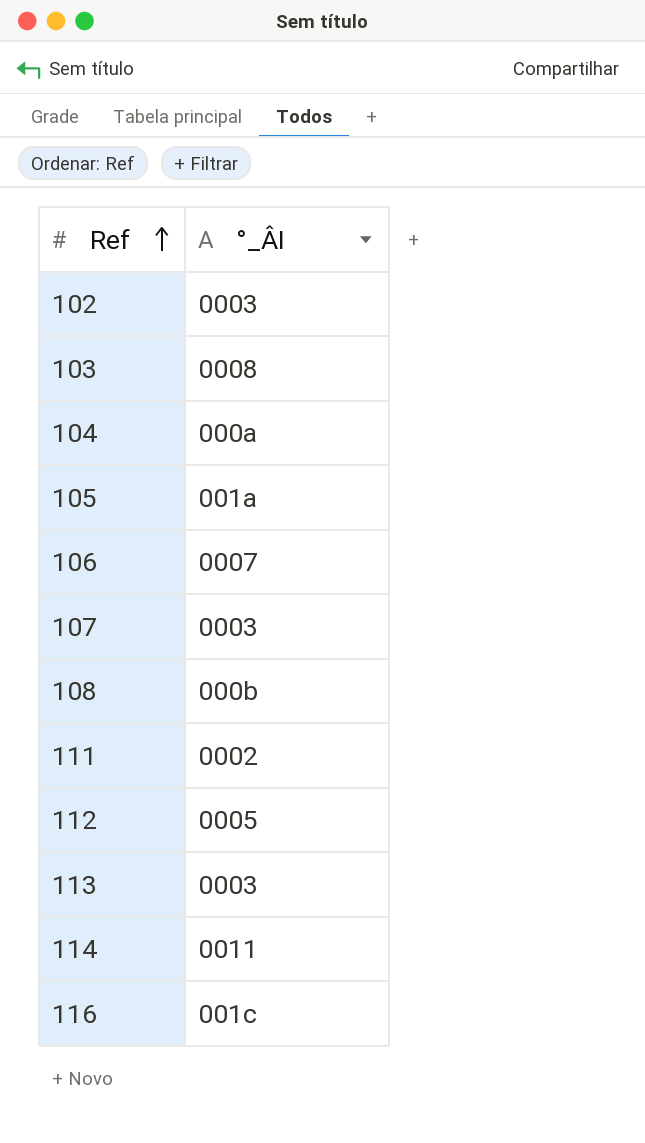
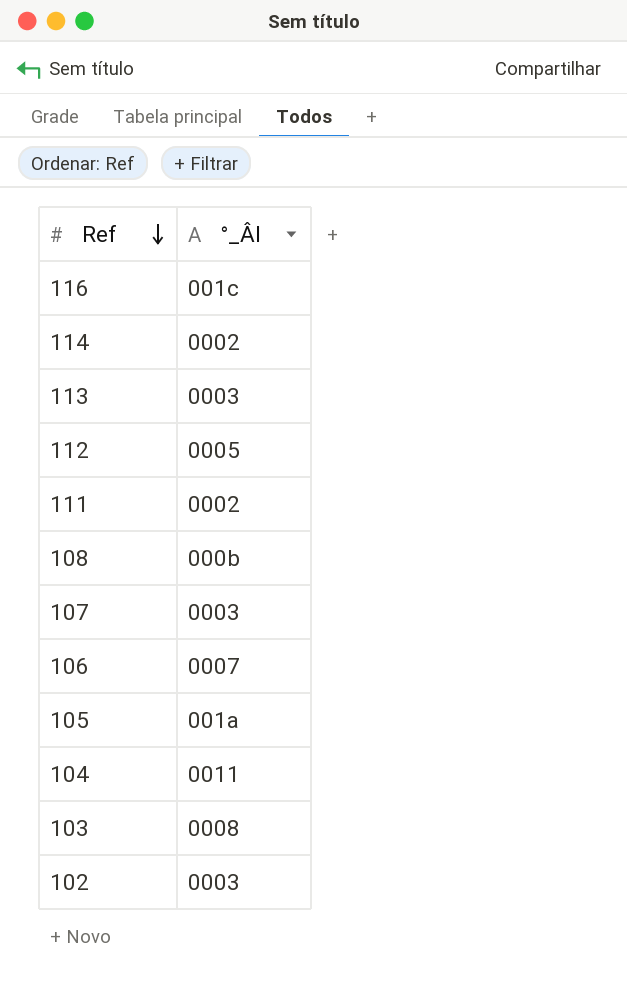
row order: Ref ascending -> Ref descending
114 | °_ÂI: 0011 -> 0002
104 | °_ÂI: 000a -> 0011

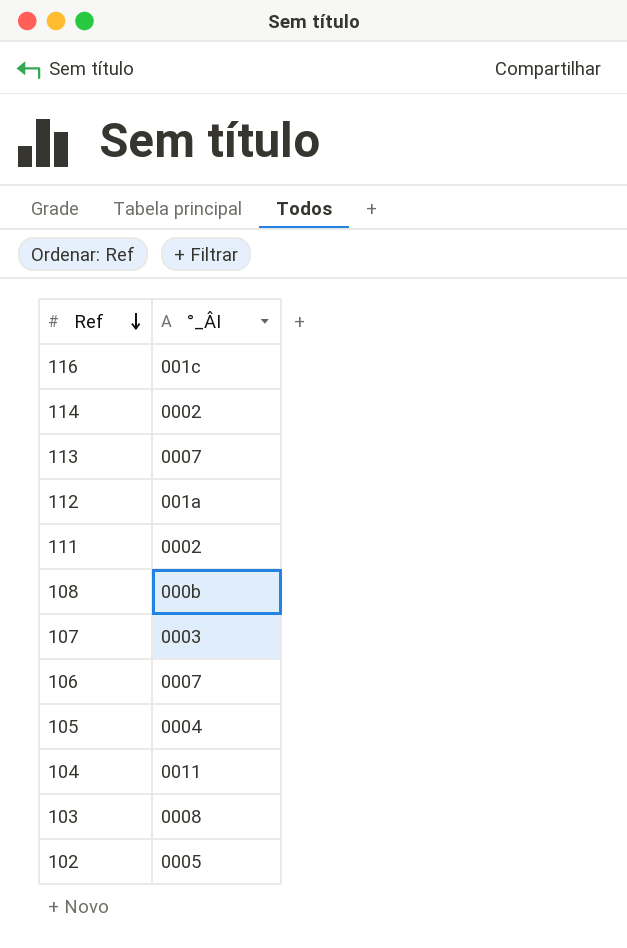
113 | °_ÂI: 0003 -> 0007
112 | °_ÂI: 0005 -> 001a
105 | °_ÂI: 001a -> 0004
102 | °_ÂI: 0003 -> 0005

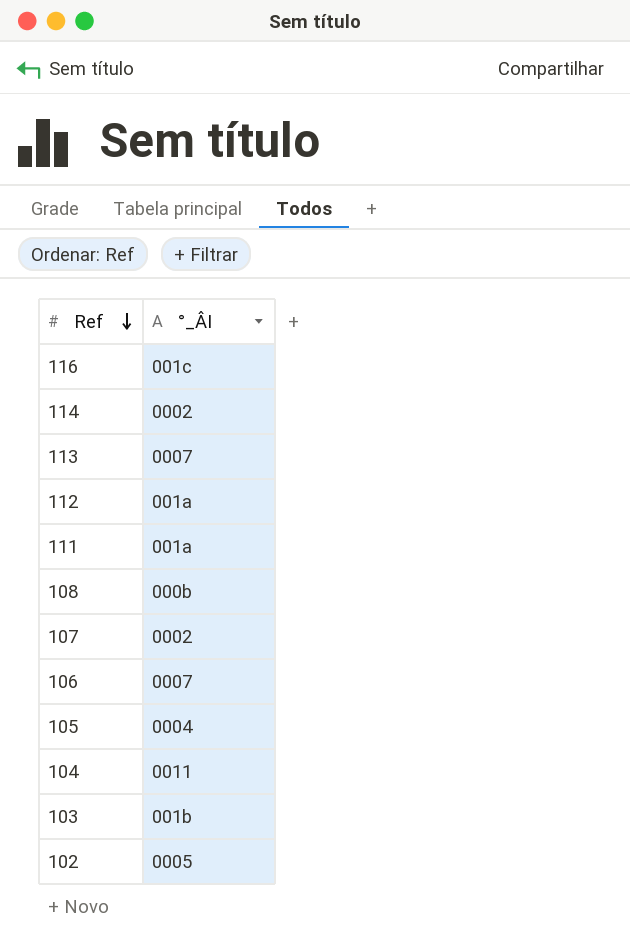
111 | °_ÂI: 0002 -> 001a
107 | °_ÂI: 0003 -> 0002
103 | °_ÂI: 0008 -> 001b

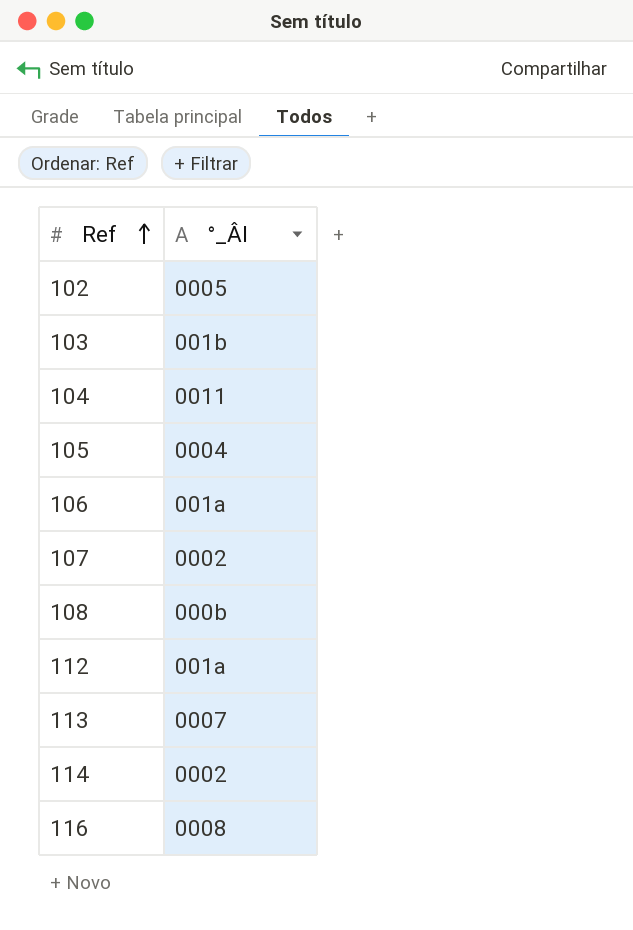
row order: Ref descending -> Ref ascending
row 111: 001a -> none
106 | °_ÂI: 0007 -> 001a
116 | °_ÂI: 001c -> 0008

